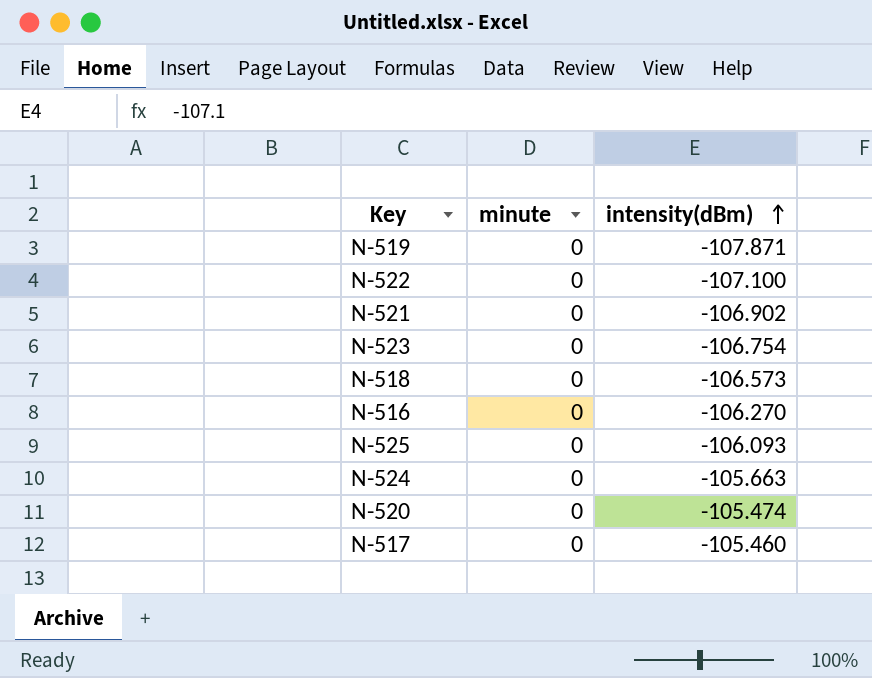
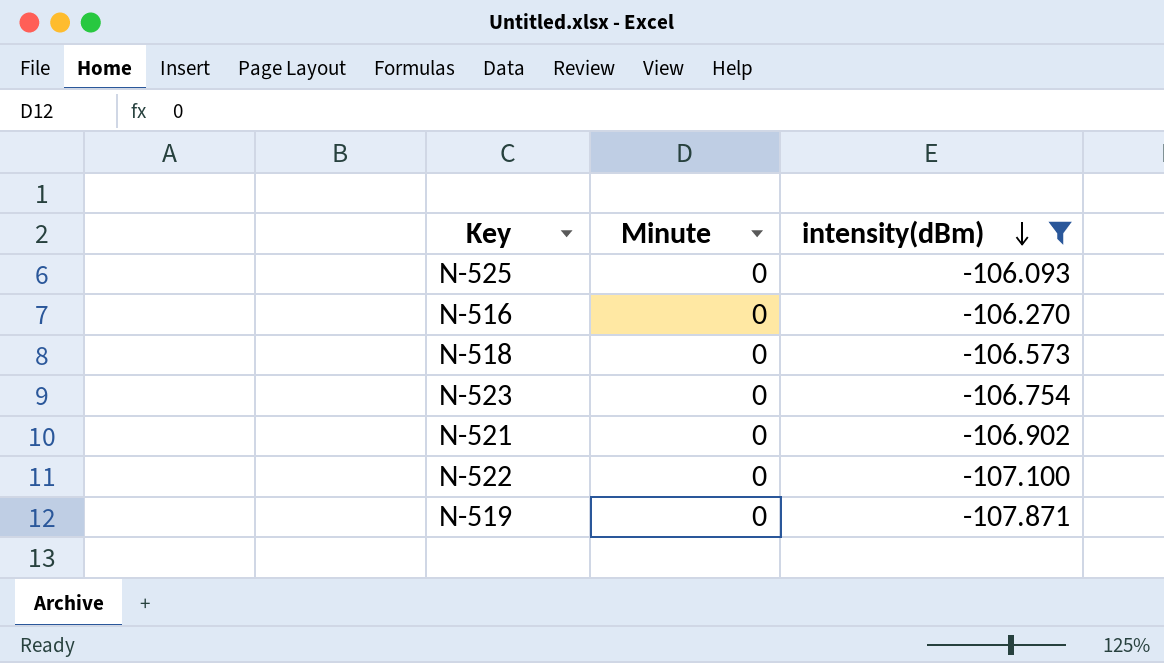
filter: none -> intensity(dBm) <= -106.093
row order: intensity(dBm) ascending -> intensity(dBm) descending
column name: minute -> Minute

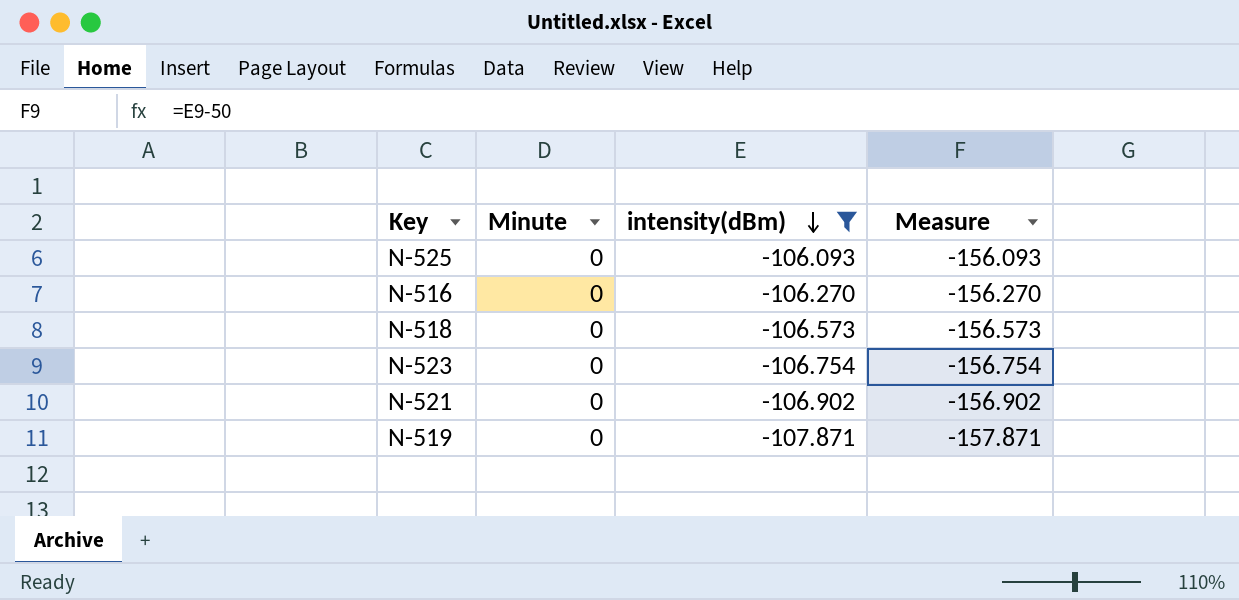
column Measure | formula: none -> [intensity(dBm)] - 50
row N-522: 0 | -107.100 -> none

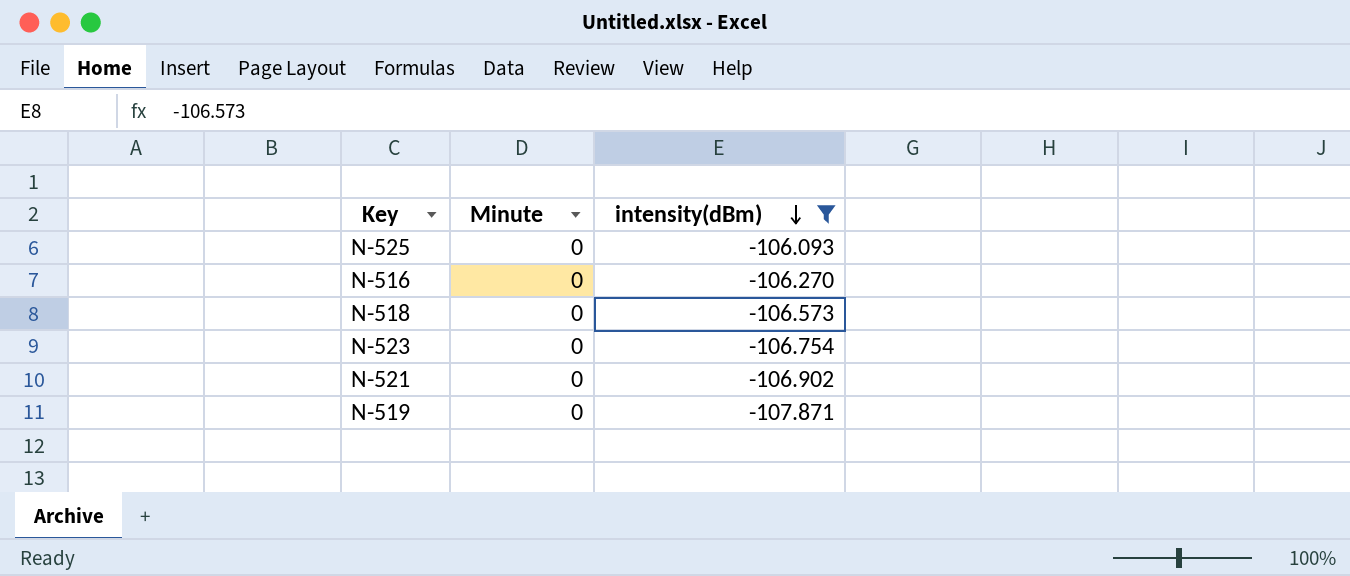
column Measure | formula: [intensity(dBm)] - 50 -> none

